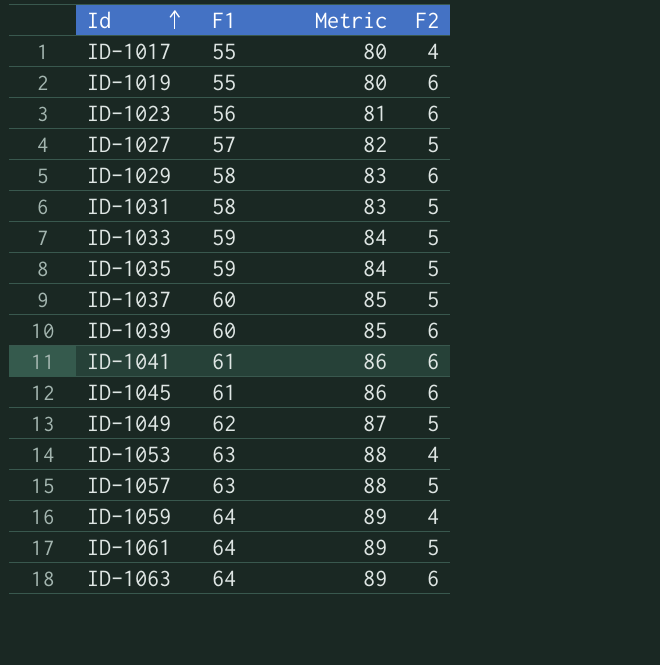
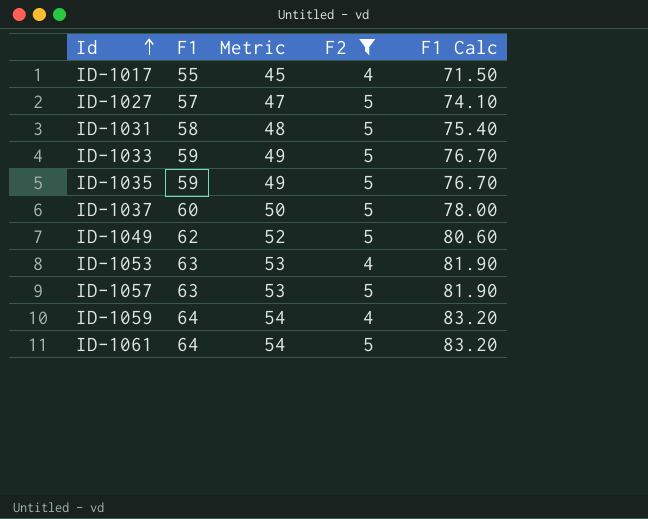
filter: none -> F2 != 6
column Metric | formula: [F1] + 25 -> [F1] - 10
column F1 Calc | formula: none -> [F1] * 1.3

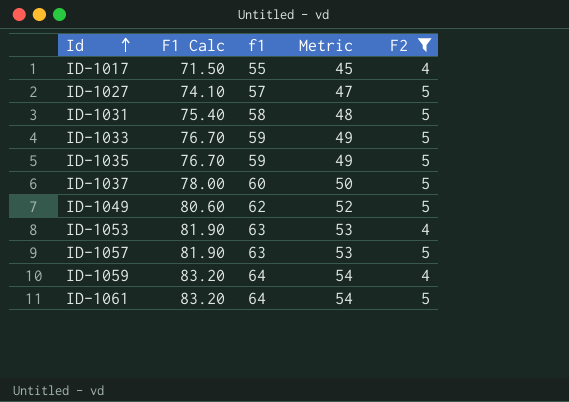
column F1 Calc | position: 5 -> 2
column name: F1 -> f1

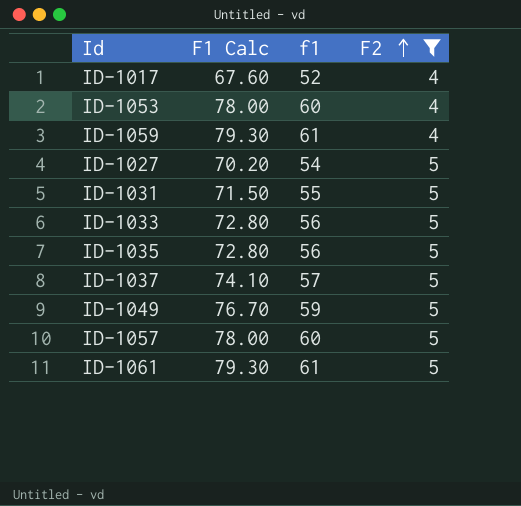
row order: Id ascending -> F2 ascending
column Metric | formula: [f1] - 10 -> none
ID-1017 | F1 Calc: 71.50 -> 67.60
ID-1017 | f1: 55 -> 52
ID-1053 | F1 Calc: 81.90 -> 78.00
ID-1053 | f1: 63 -> 60
ID-1059 | F1 Calc: 83.20 -> 79.30
ID-1059 | f1: 64 -> 61
ID-1027 | F1 Calc: 74.10 -> 70.20
ID-1027 | f1: 57 -> 54
ID-1031 | F1 Calc: 75.40 -> 71.50
ID-1031 | f1: 58 -> 55
ID-1033 | F1 Calc: 76.70 -> 72.80
ID-1033 | f1: 59 -> 56
ID-1035 | F1 Calc: 76.70 -> 72.80
ID-1035 | f1: 59 -> 56
ID-1037 | F1 Calc: 78.00 -> 74.10
ID-1037 | f1: 60 -> 57
ID-1049 | F1 Calc: 80.60 -> 76.70
ID-1049 | f1: 62 -> 59
ID-1057 | F1 Calc: 81.90 -> 78.00
ID-1057 | f1: 63 -> 60
ID-1061 | F1 Calc: 83.20 -> 79.30
ID-1061 | f1: 64 -> 61

